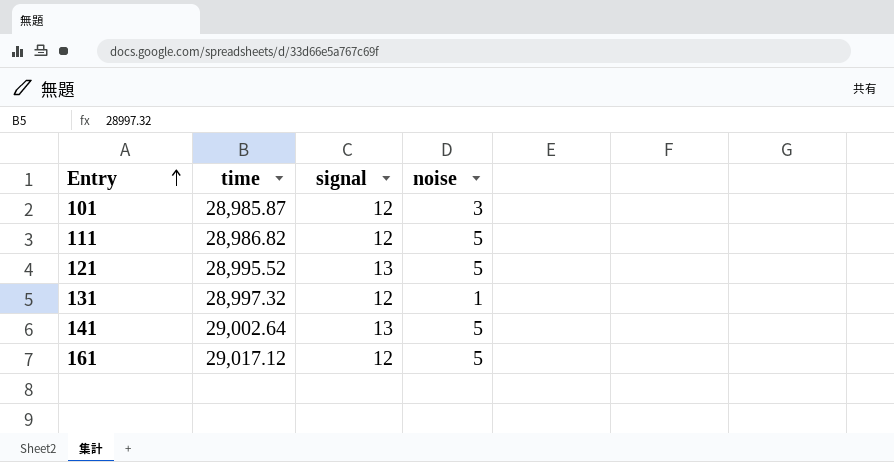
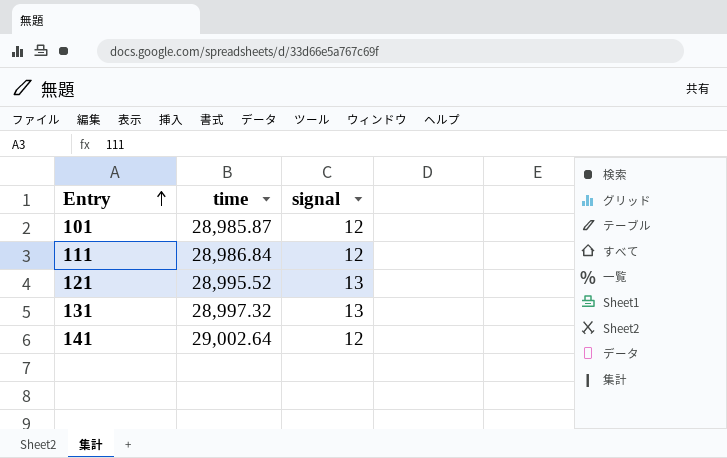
column noise | position: 4 -> none
row 161: 29,017.12 | 12 | 5 -> none
111 | time: 28,986.82 -> 28,986.84
131 | signal: 12 -> 13
141 | signal: 13 -> 12

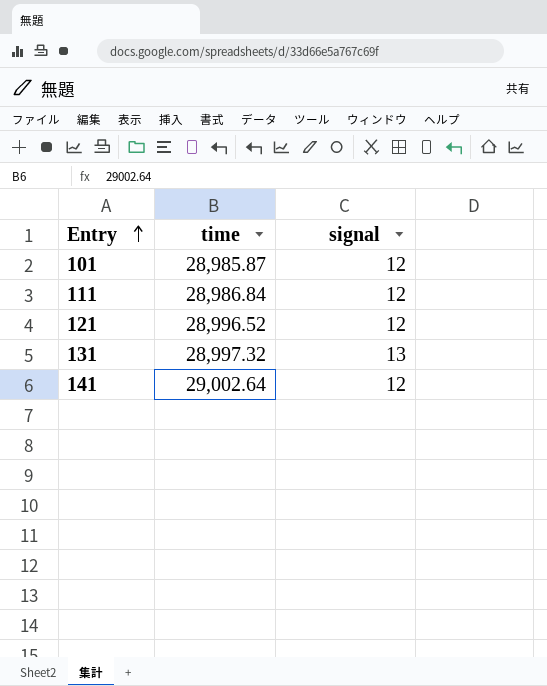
121 | time: 28,995.52 -> 28,996.52
121 | signal: 13 -> 12

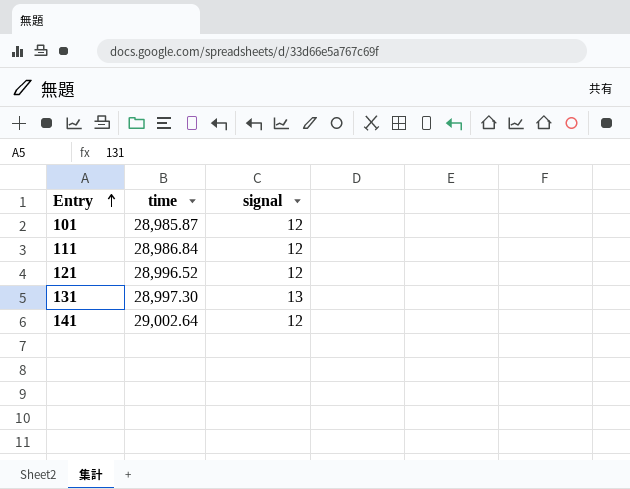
131 | time: 28,997.32 -> 28,997.30

